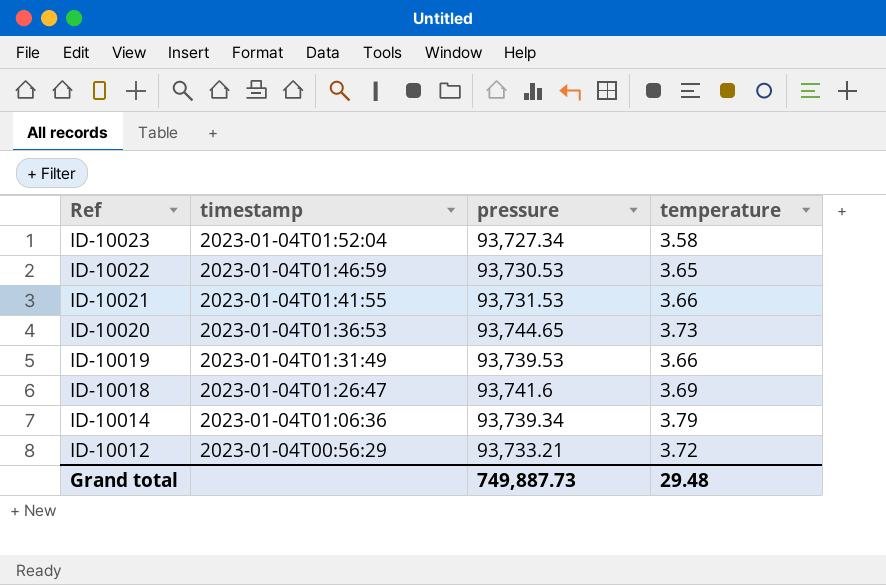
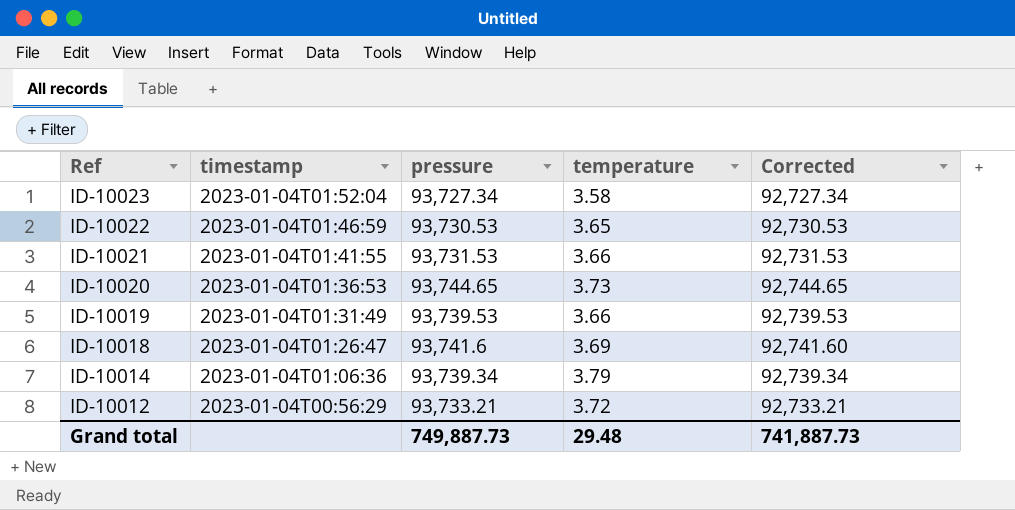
column Corrected | formula: none -> [pressure] - 1000

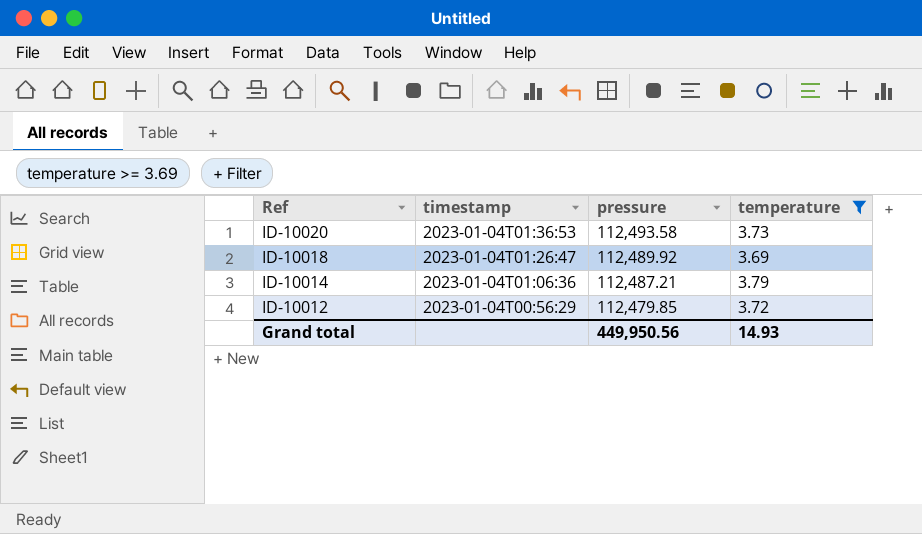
filter: none -> temperature >= 3.69
column Corrected | formula: [pressure] - 1000 -> none
ID-10020 | pressure: 93,744.65 -> 112,493.58
ID-10018 | pressure: 93,741.6 -> 112,489.92
ID-10014 | pressure: 93,739.34 -> 112,487.21
ID-10012 | pressure: 93,733.21 -> 112,479.85
Grand total | pressure: 749,887.73 -> 449,950.56
Grand total | temperature: 29.48 -> 14.93

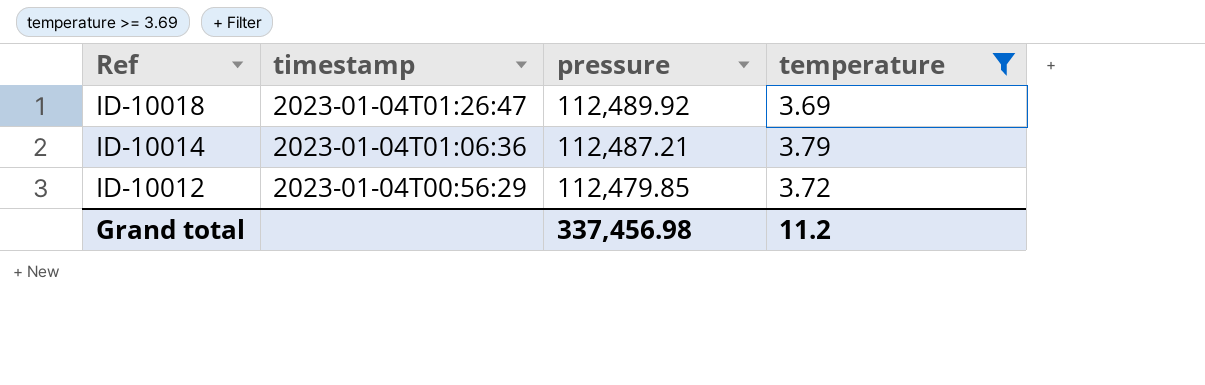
row ID-10020: 2023-01-04T01:36:53 | 112,493.58 | 3.73 -> none
Grand total | pressure: 449,950.56 -> 337,456.98
Grand total | temperature: 14.93 -> 11.2

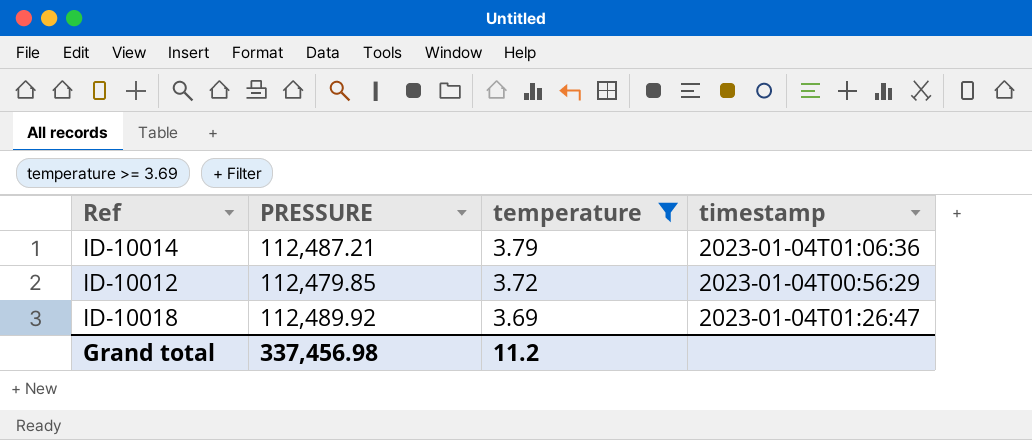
row order: Ref descending -> temperature descending
column name: pressure -> PRESSURE
column timestamp | position: 2 -> 4

